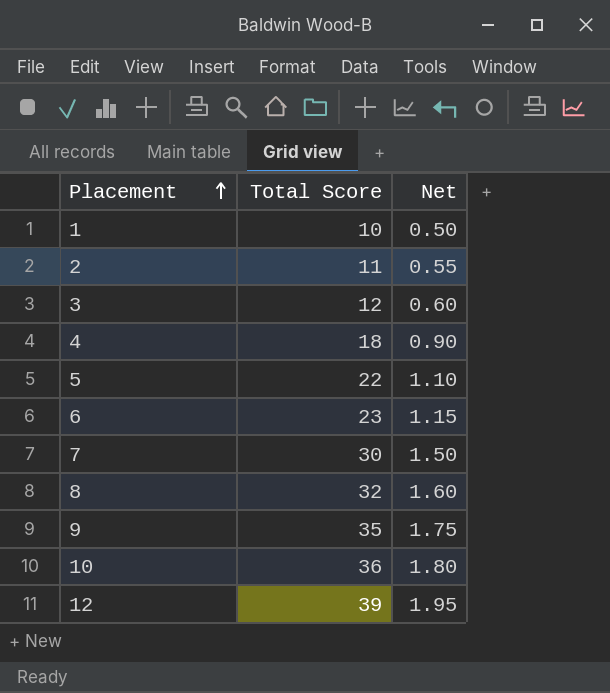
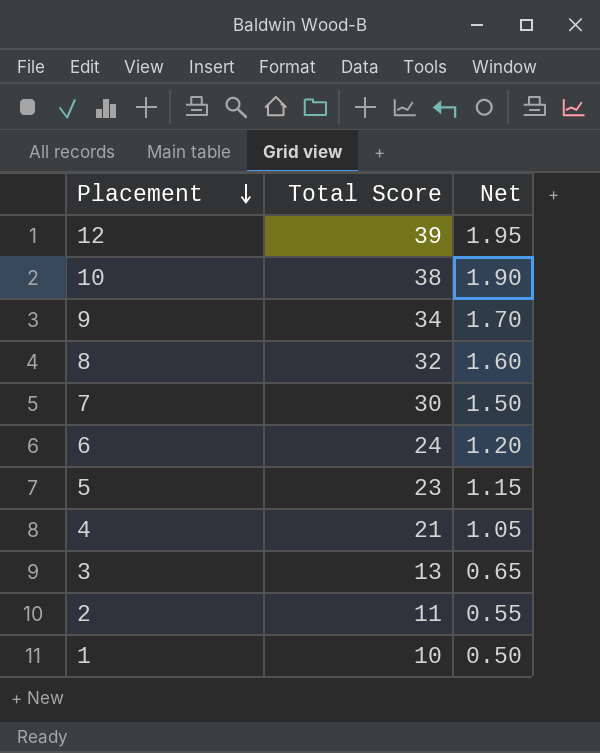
row order: Placement ascending -> Placement descending
10 | Total Score: 36 -> 38
10 | Net: 1.80 -> 1.90
9 | Total Score: 35 -> 34
9 | Net: 1.75 -> 1.70
6 | Total Score: 23 -> 24
6 | Net: 1.15 -> 1.20
5 | Total Score: 22 -> 23
5 | Net: 1.10 -> 1.15
4 | Total Score: 18 -> 21
4 | Net: 0.90 -> 1.05
3 | Total Score: 12 -> 13
3 | Net: 0.60 -> 0.65

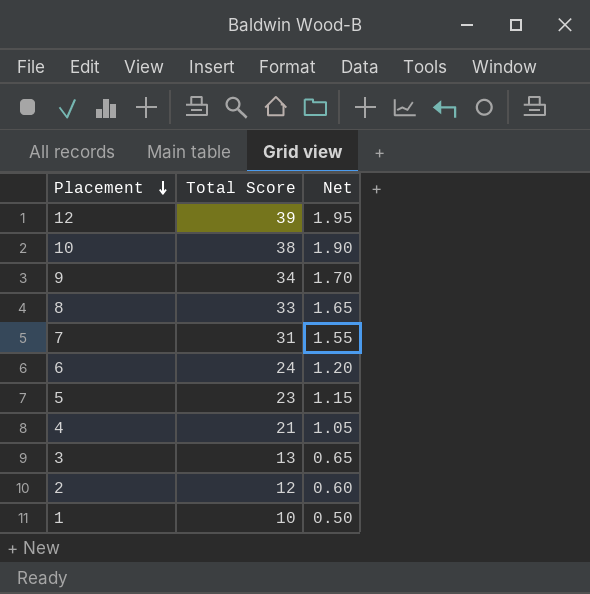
8 | Total Score: 32 -> 33
8 | Net: 1.60 -> 1.65
7 | Total Score: 30 -> 31
7 | Net: 1.50 -> 1.55
2 | Total Score: 11 -> 12
2 | Net: 0.55 -> 0.60

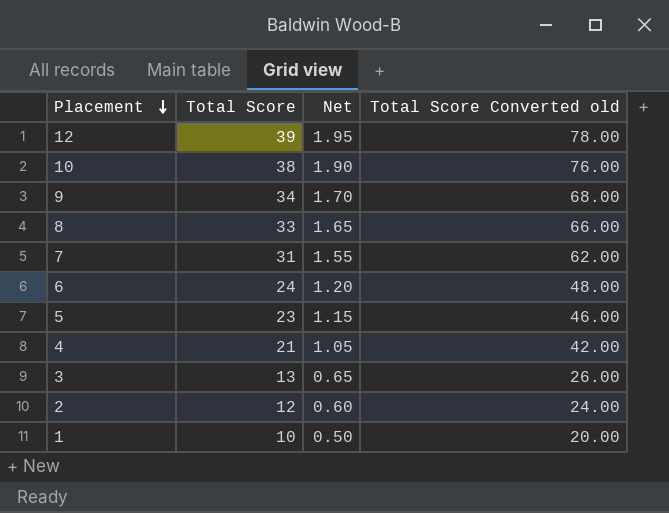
column Total Score Converted old | formula: none -> [Total Score] * 2

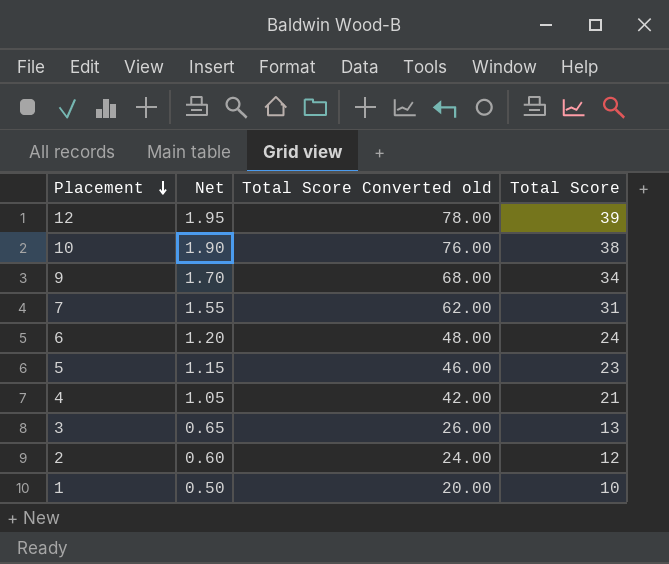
column Total Score | position: 2 -> 4
row 8: 33 | 1.65 | 66.00 -> none

